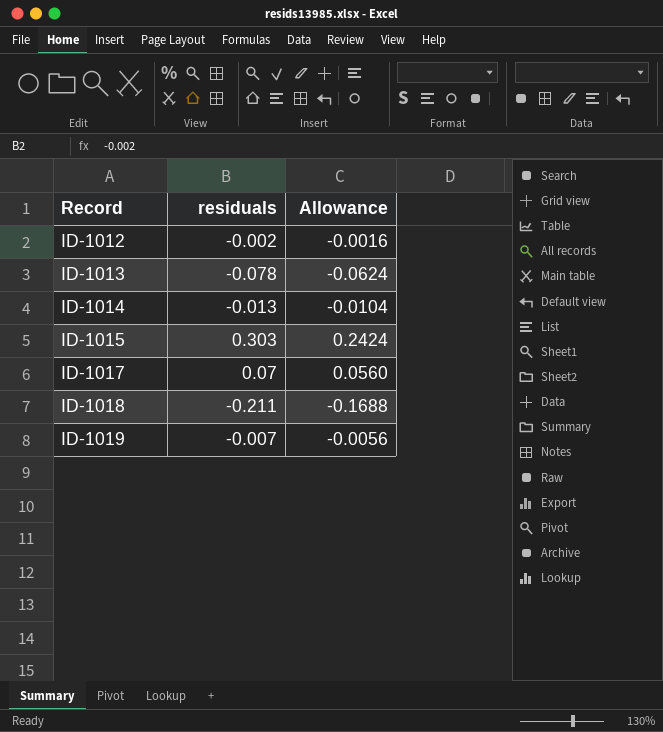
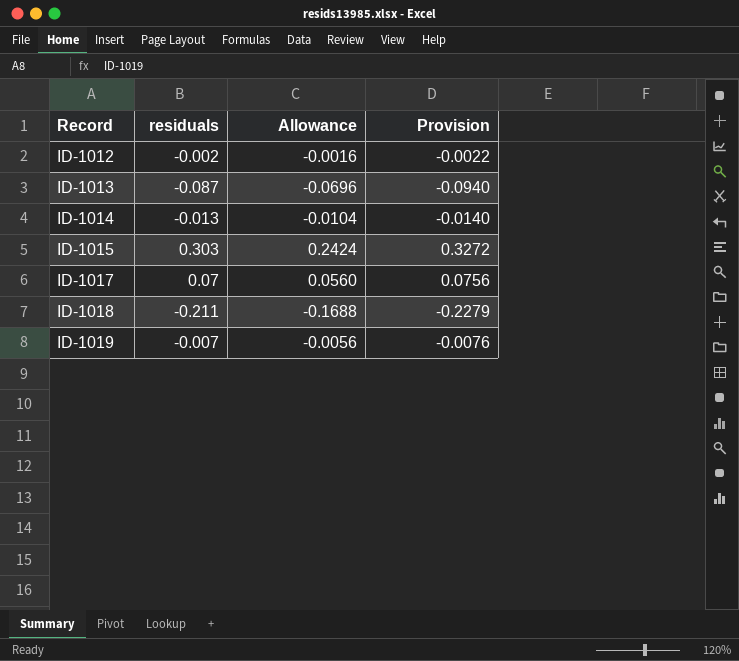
column Provision | formula: none -> [residuals] * 1.08
ID-1013 | residuals: -0.078 -> -0.087
ID-1013 | Allowance: -0.0624 -> -0.0696

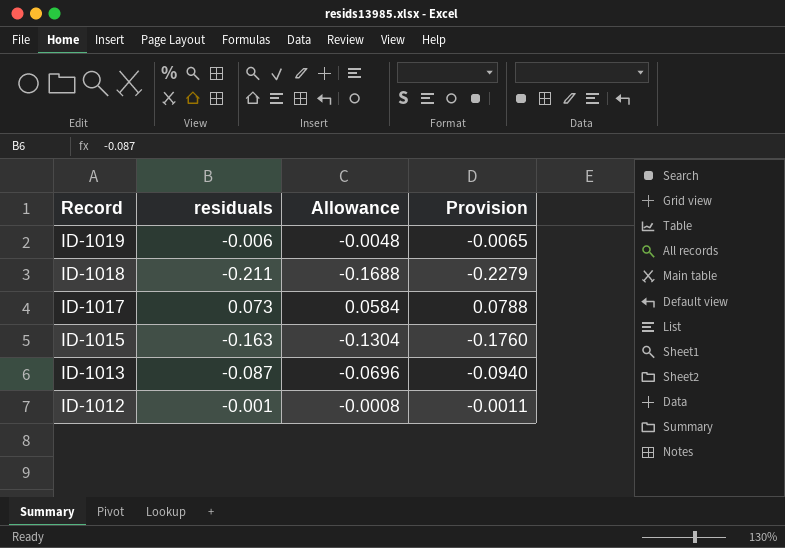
row order: Record ascending -> Record descending
row ID-1014: -0.013 | -0.0104 | -0.0140 -> none
ID-1019 | residuals: -0.007 -> -0.006
ID-1019 | Allowance: -0.0056 -> -0.0048
ID-1019 | Provision: -0.0076 -> -0.0065
ID-1017 | residuals: 0.07 -> 0.073
ID-1017 | Allowance: 0.0560 -> 0.0584
ID-1017 | Provision: 0.0756 -> 0.0788
ID-1015 | residuals: 0.303 -> -0.163
ID-1015 | Allowance: 0.2424 -> -0.1304
ID-1015 | Provision: 0.3272 -> -0.1760
ID-1012 | residuals: -0.002 -> -0.001
ID-1012 | Allowance: -0.0016 -> -0.0008
ID-1012 | Provision: -0.0022 -> -0.0011

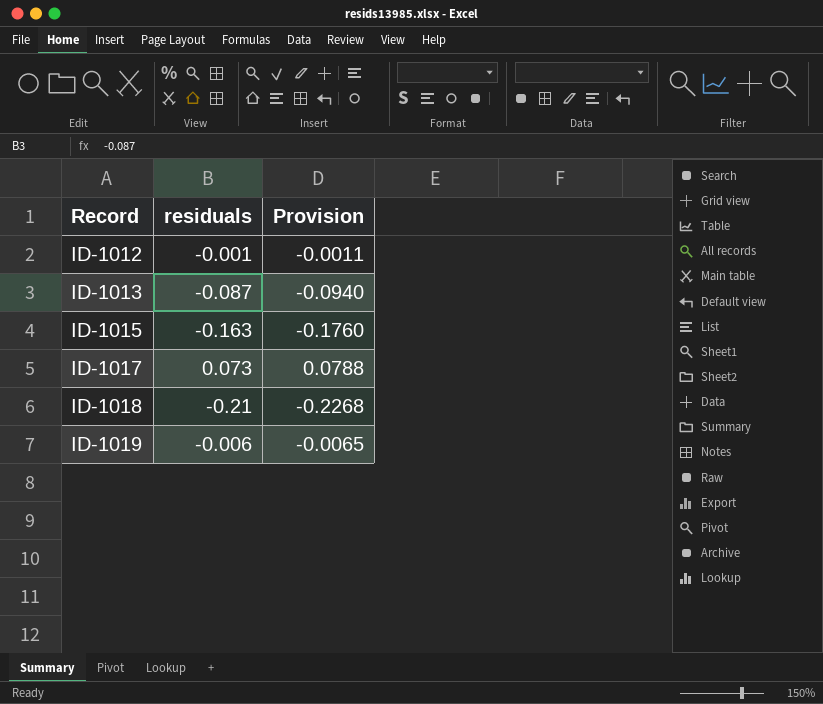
row order: Record descending -> Record ascending
column Allowance | formula: [residuals] * 0.8 -> none
ID-1018 | residuals: -0.211 -> -0.21
ID-1018 | Provision: -0.2279 -> -0.2268

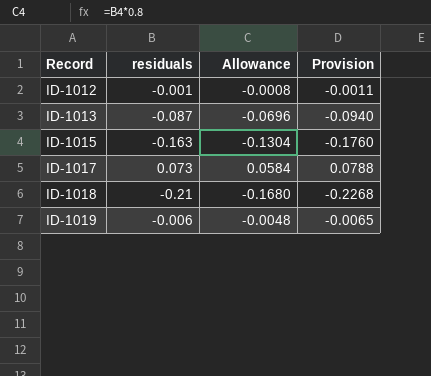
column Allowance | formula: none -> [residuals] * 0.8

